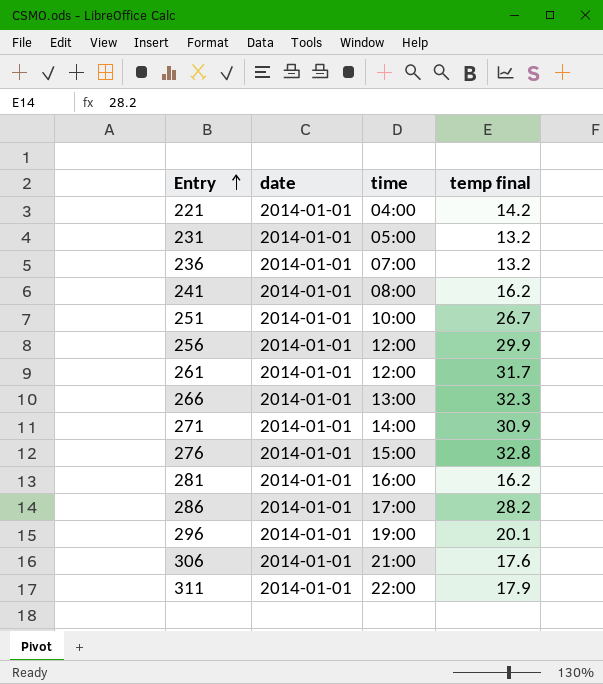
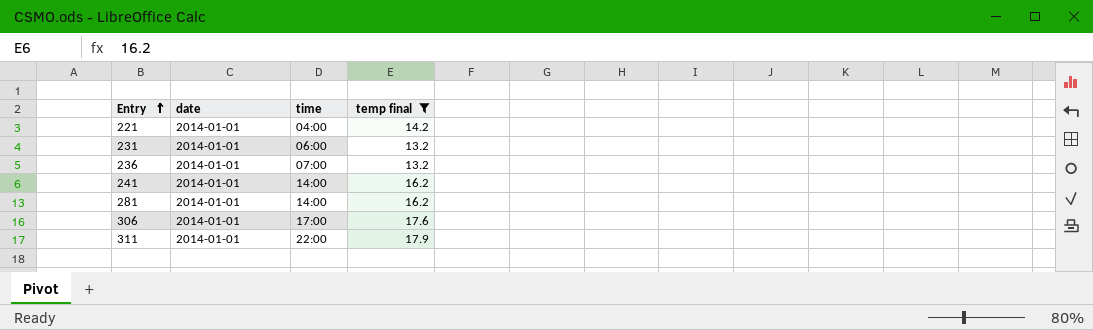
filter: none -> temp final <= 17.9
231 | time: 05:00 -> 06:00
241 | time: 08:00 -> 14:00
281 | time: 16:00 -> 14:00
306 | time: 21:00 -> 17:00

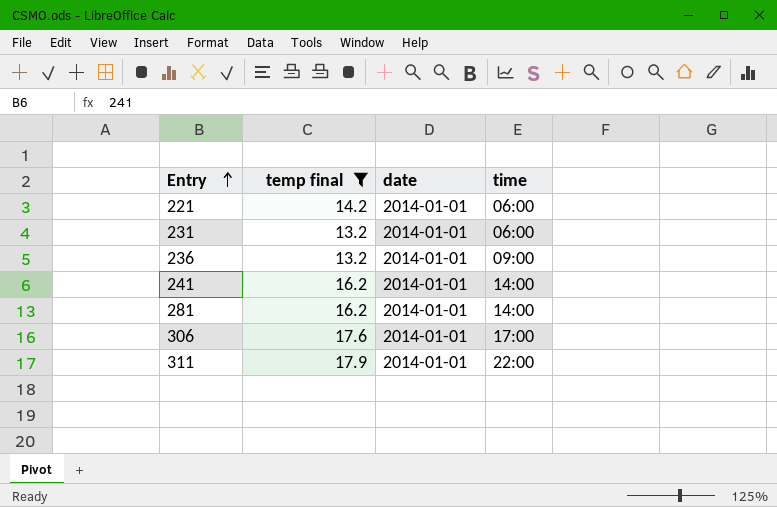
column temp final | position: 4 -> 2
221 | time: 04:00 -> 06:00
236 | time: 07:00 -> 09:00

